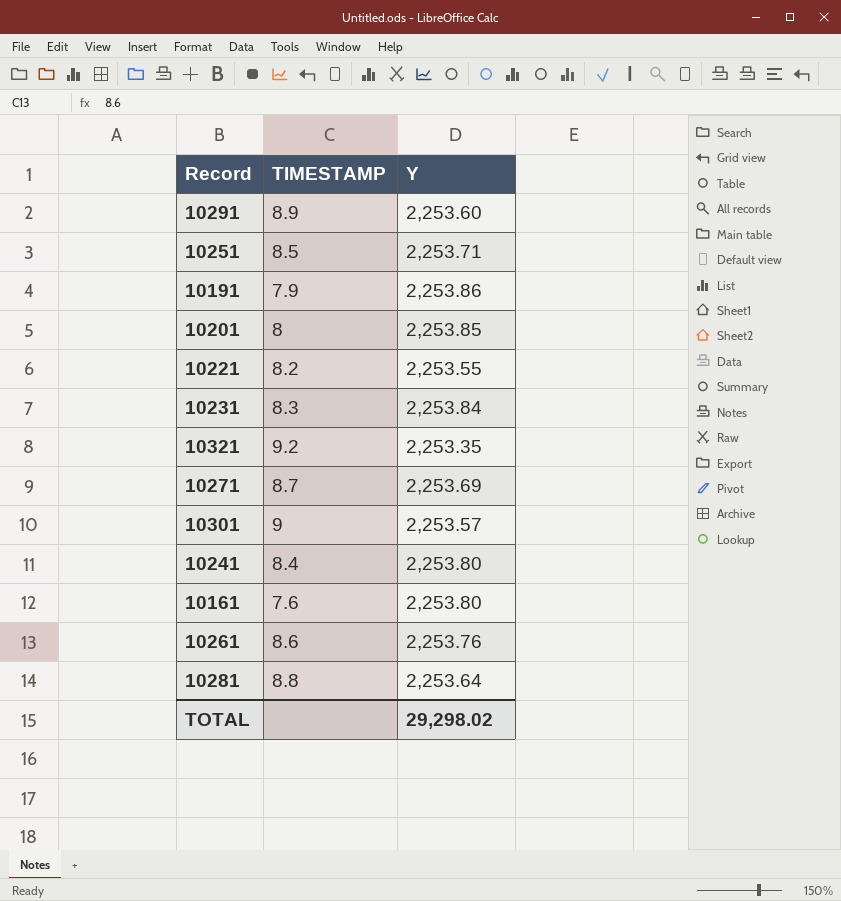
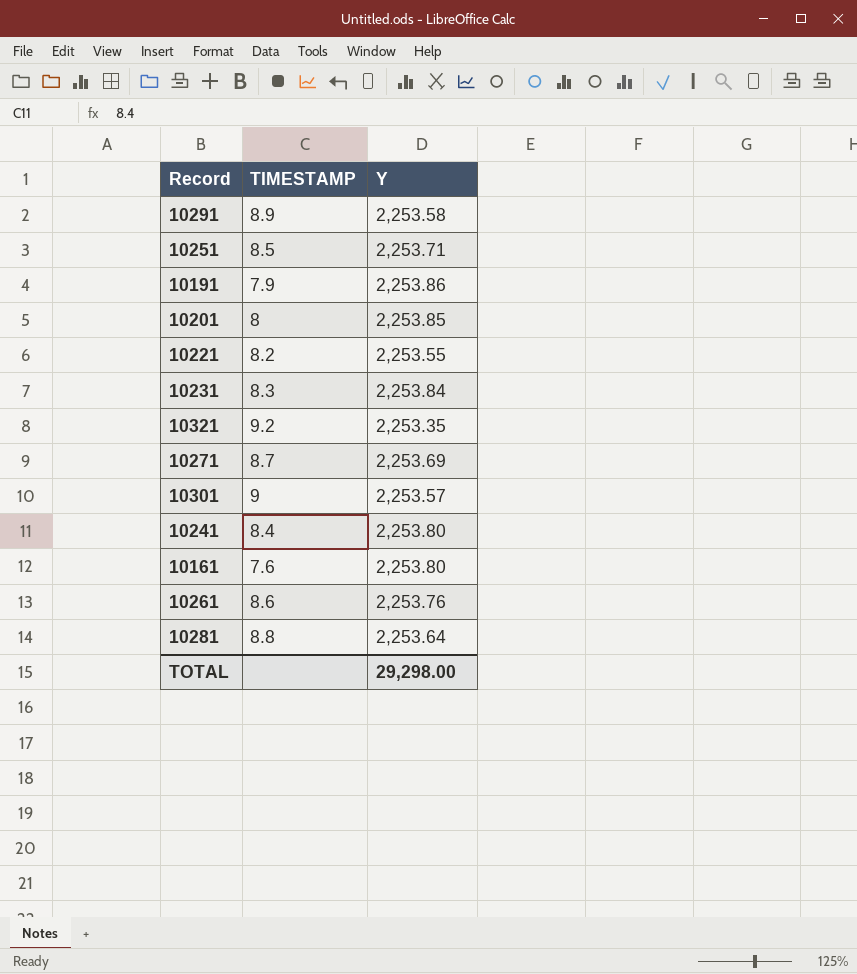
10291 | Y: 2,253.60 -> 2,253.58
TOTAL | Y: 29,298.02 -> 29,298.00

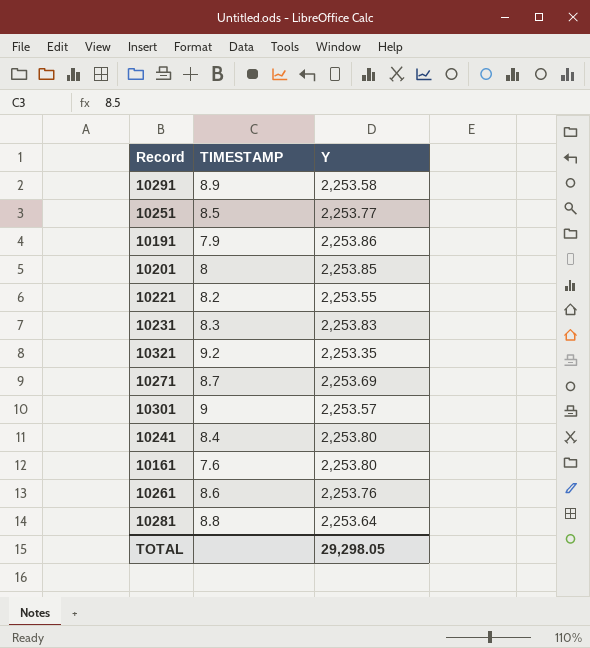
10251 | Y: 2,253.71 -> 2,253.77
10231 | Y: 2,253.84 -> 2,253.83
TOTAL | Y: 29,298.00 -> 29,298.05

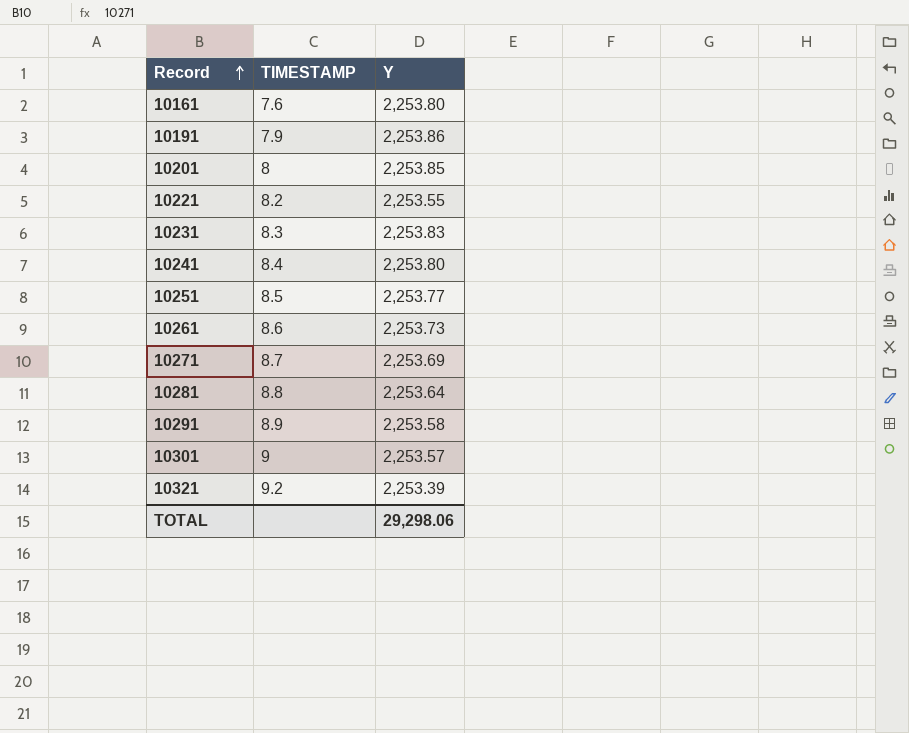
row order: none -> Record ascending
10261 | Y: 2,253.76 -> 2,253.73
10321 | Y: 2,253.35 -> 2,253.39
TOTAL | Y: 29,298.05 -> 29,298.06

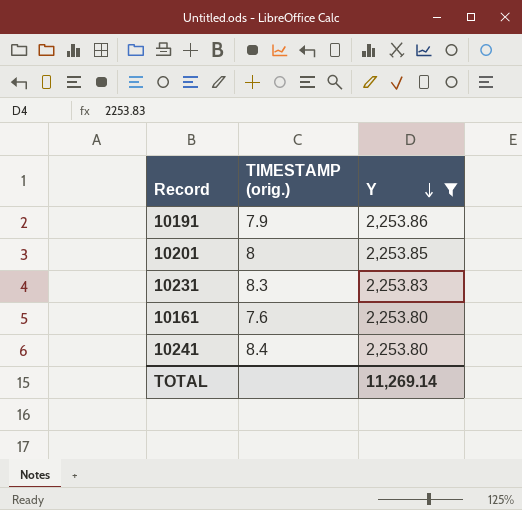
filter: none -> Y >= 2,253.80
row order: Record ascending -> Y descending
column name: TIMESTAMP -> TIMESTAMP (orig.)
TOTAL | Y: 29,298.06 -> 11,269.14

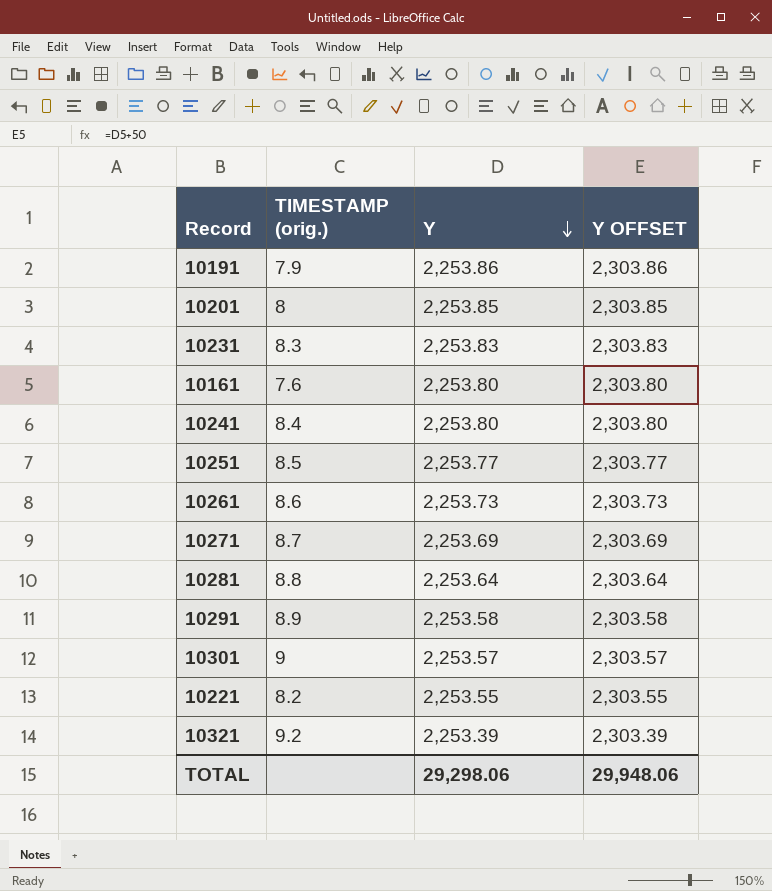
filter: Y >= 2,253.80 -> none
column Y OFFSET | formula: none -> [Y] + 50
TOTAL | Y: 11,269.14 -> 29,298.06

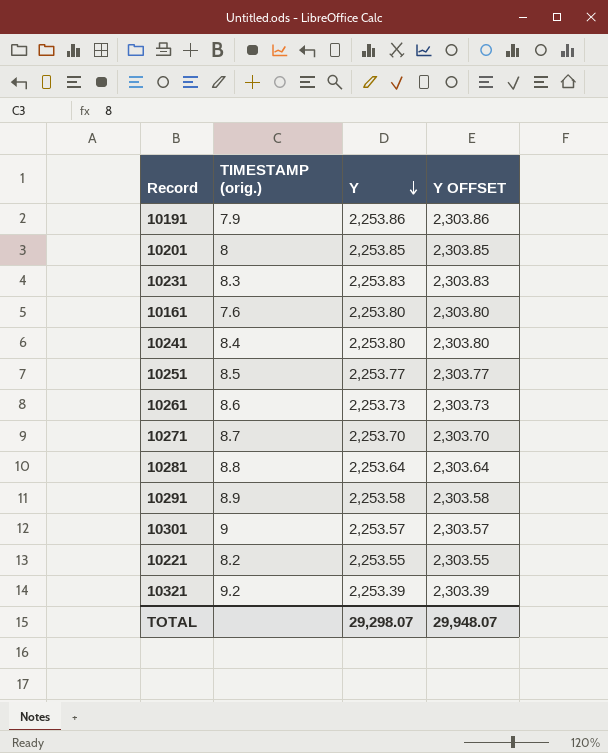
10271 | Y: 2,253.69 -> 2,253.70
10271 | Y OFFSET: 2,303.69 -> 2,303.70
TOTAL | Y: 29,298.06 -> 29,298.07
TOTAL | Y OFFSET: 29,948.06 -> 29,948.07

